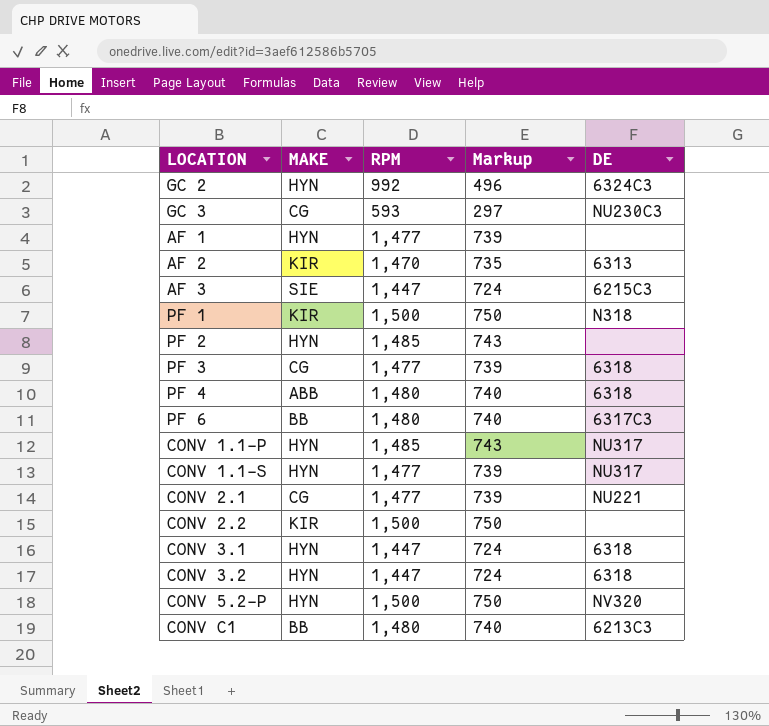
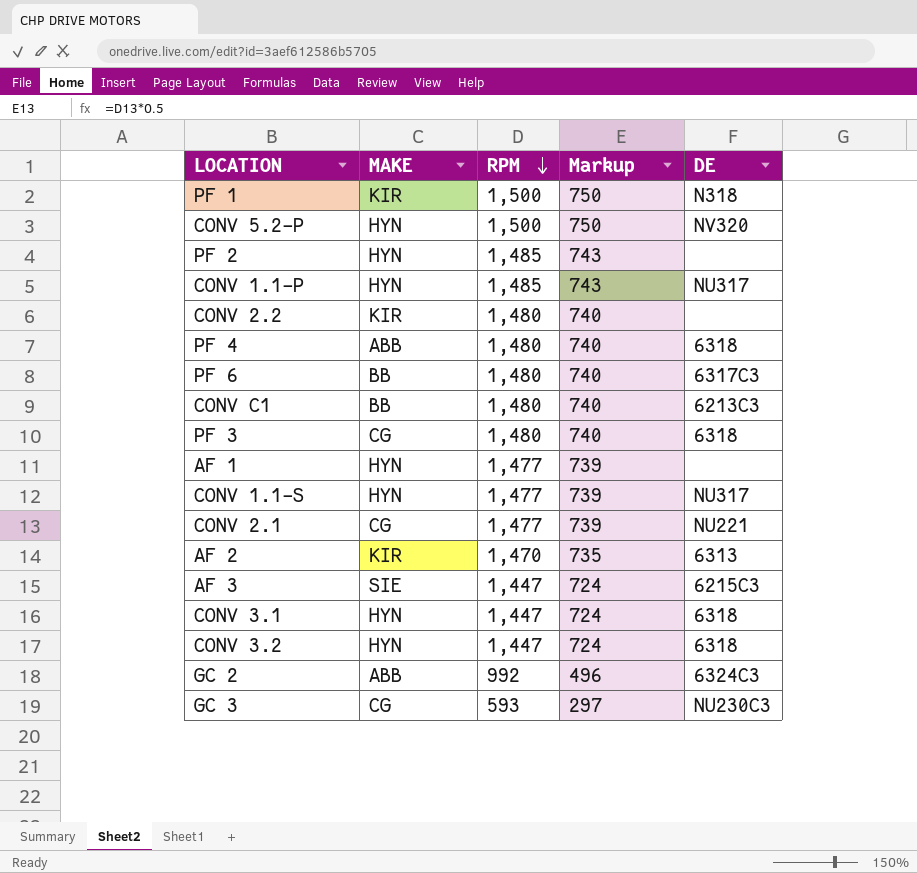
row order: none -> RPM descending
CONV 2.2 | RPM: 1,500 -> 1,480
CONV 2.2 | Markup: 750 -> 740
PF 3 | RPM: 1,477 -> 1,480
PF 3 | Markup: 739 -> 740
GC 2 | MAKE: HYN -> ABB

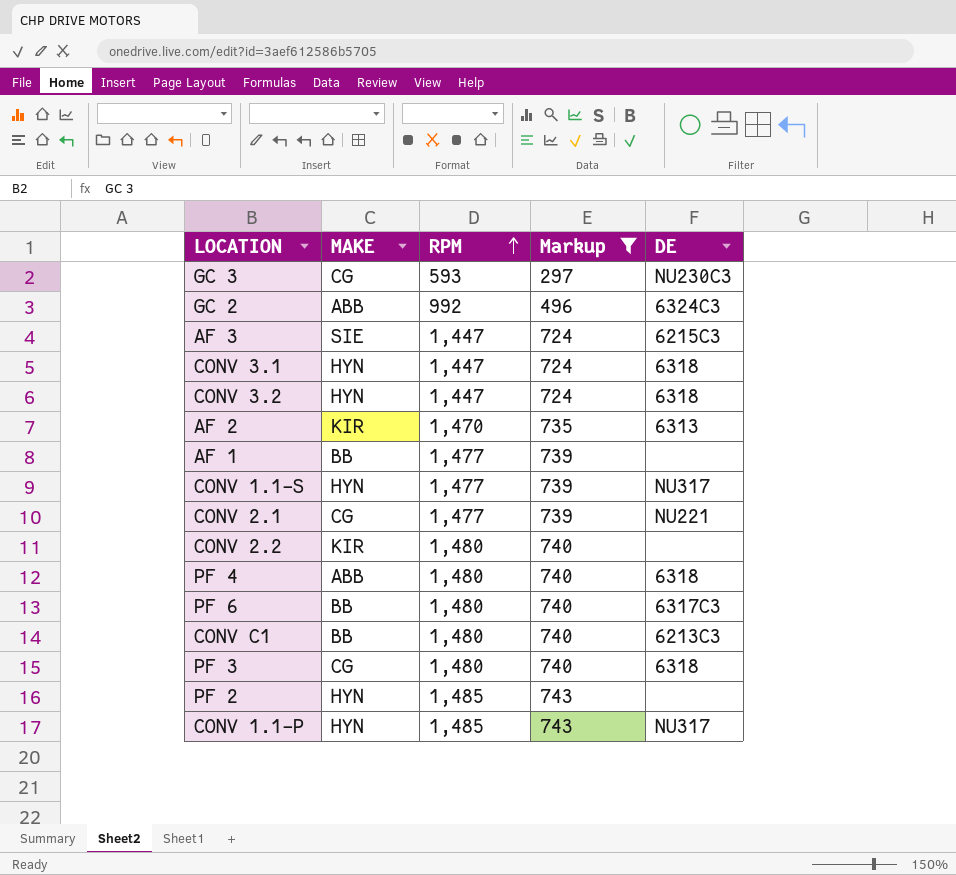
filter: none -> Markup != 750
row order: RPM descending -> RPM ascending
AF 1 | MAKE: HYN -> BB

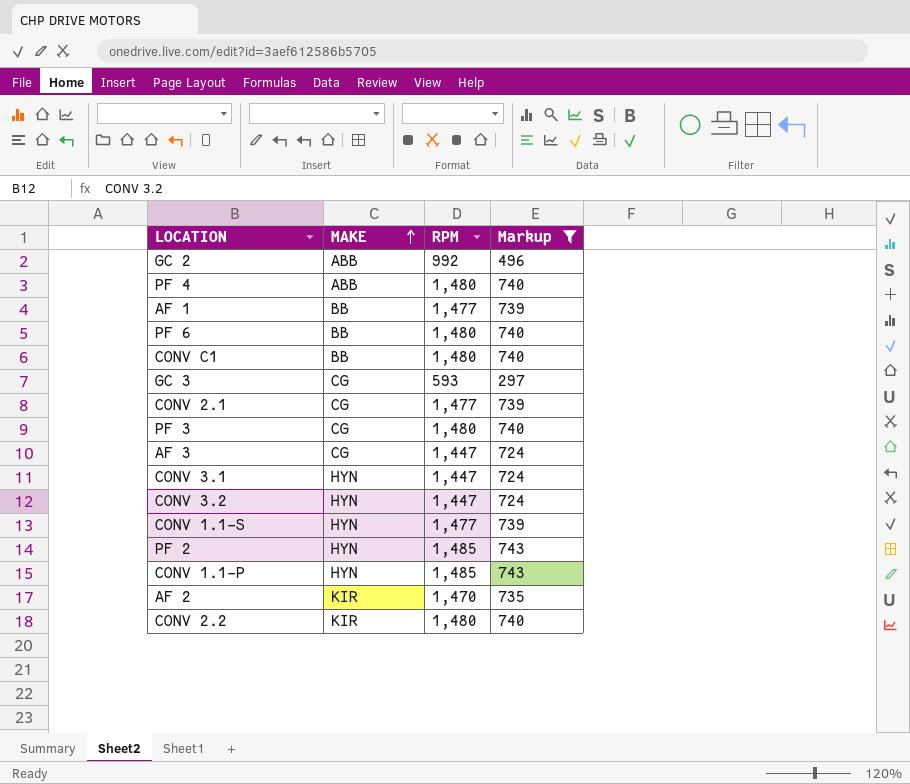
row order: RPM ascending -> MAKE ascending
column DE | position: 5 -> none
AF 3 | MAKE: SIE -> CG

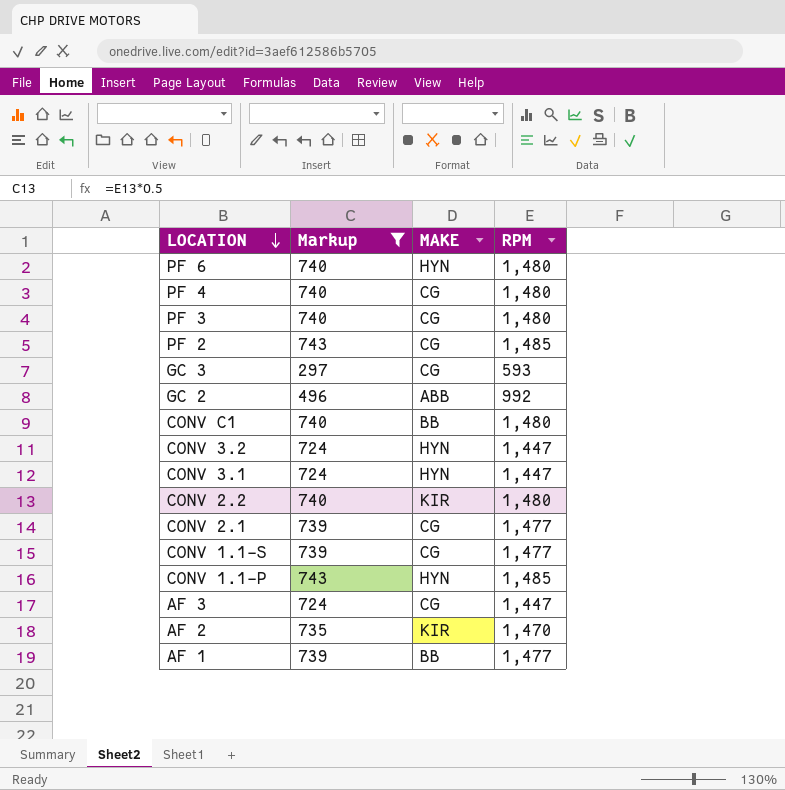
row order: MAKE ascending -> LOCATION descending
column Markup | position: 4 -> 2
PF 6 | MAKE: BB -> HYN
PF 4 | MAKE: ABB -> CG
PF 2 | MAKE: HYN -> CG
CONV 1.1-S | MAKE: HYN -> CG

